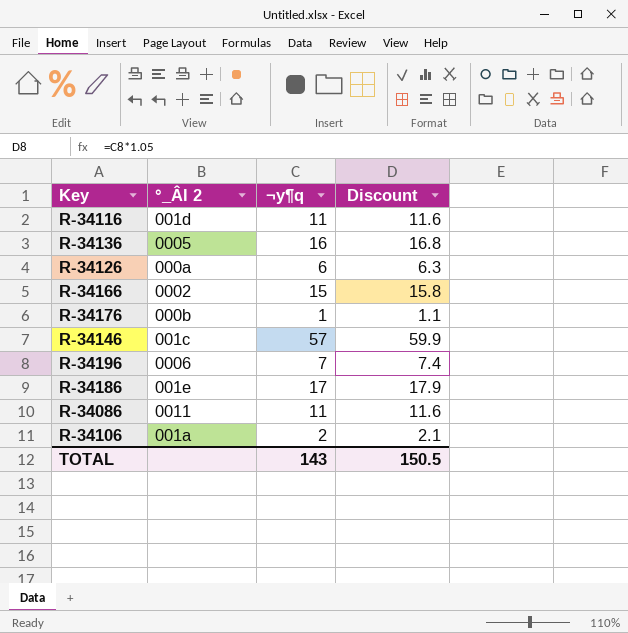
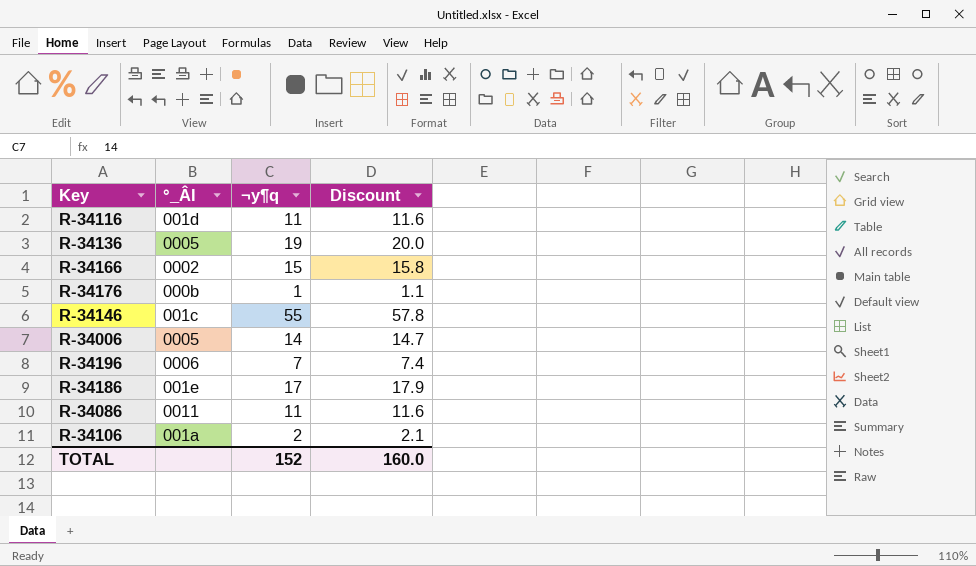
column name: °_ÂI 2 -> °_ÂI
row R-34126: 000a | 6 | 6.3 -> none
R-34136 | ¬y¶q: 16 -> 19
R-34136 | Discount: 16.8 -> 20.0
R-34146 | ¬y¶q: 57 -> 55
R-34146 | Discount: 59.9 -> 57.8
row R-34006: none -> 0005 | 14 | 14.7
TOTAL | ¬y¶q: 143 -> 152
TOTAL | Discount: 150.5 -> 160.0

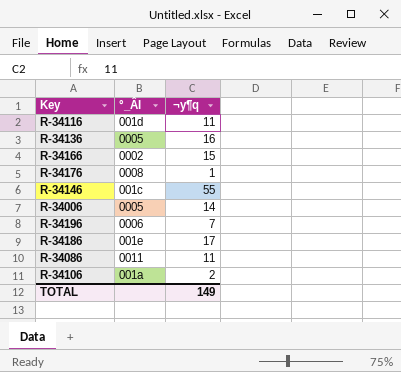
column Discount | formula: [¬y¶q] * 1.05 -> none
R-34136 | ¬y¶q: 19 -> 16
R-34176 | °_ÂI: 000b -> 0008
TOTAL | ¬y¶q: 152 -> 149

